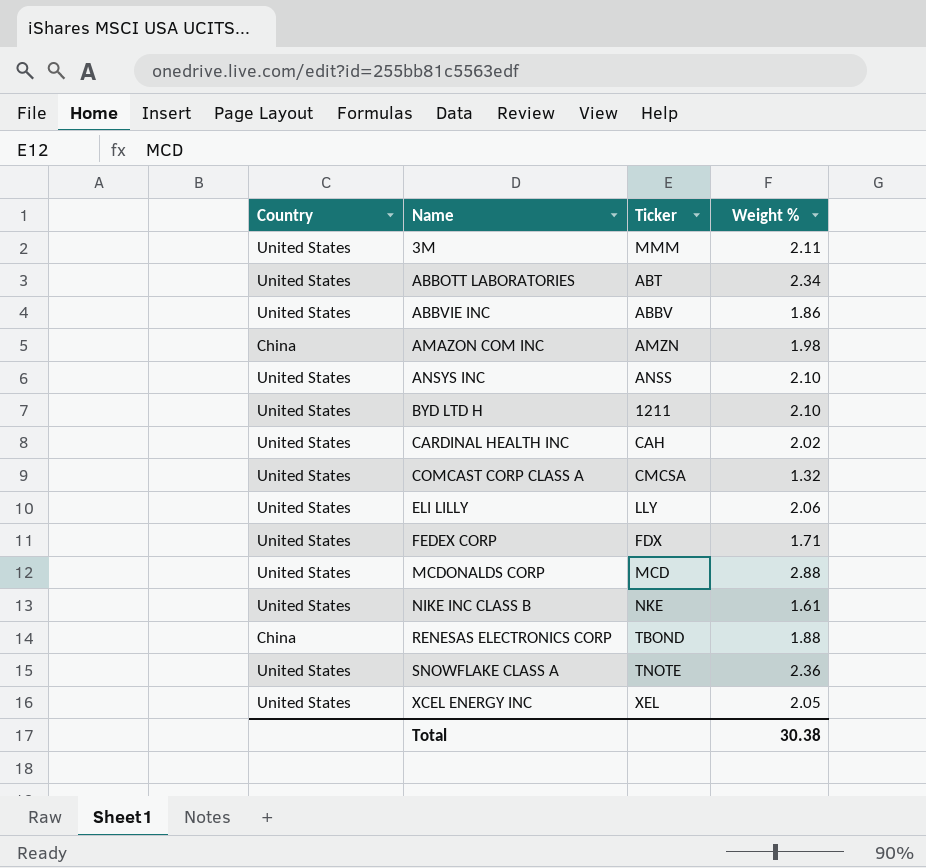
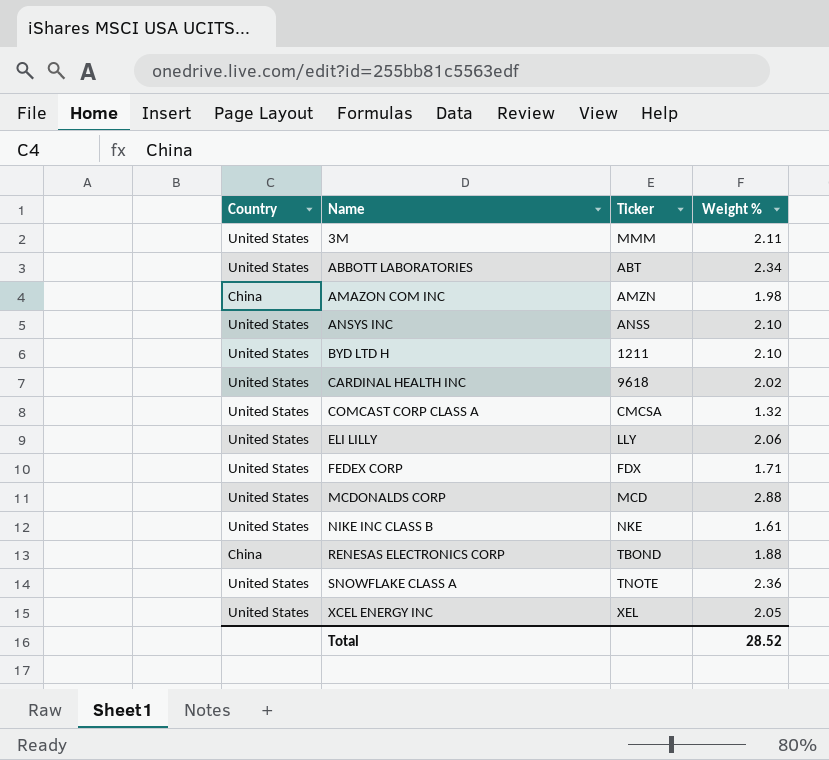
row ABBVIE INC: United States | ABBV | 1.86 -> none
CARDINAL HEALTH INC | Ticker: CAH -> 9618
Total | Weight %: 30.38 -> 28.52

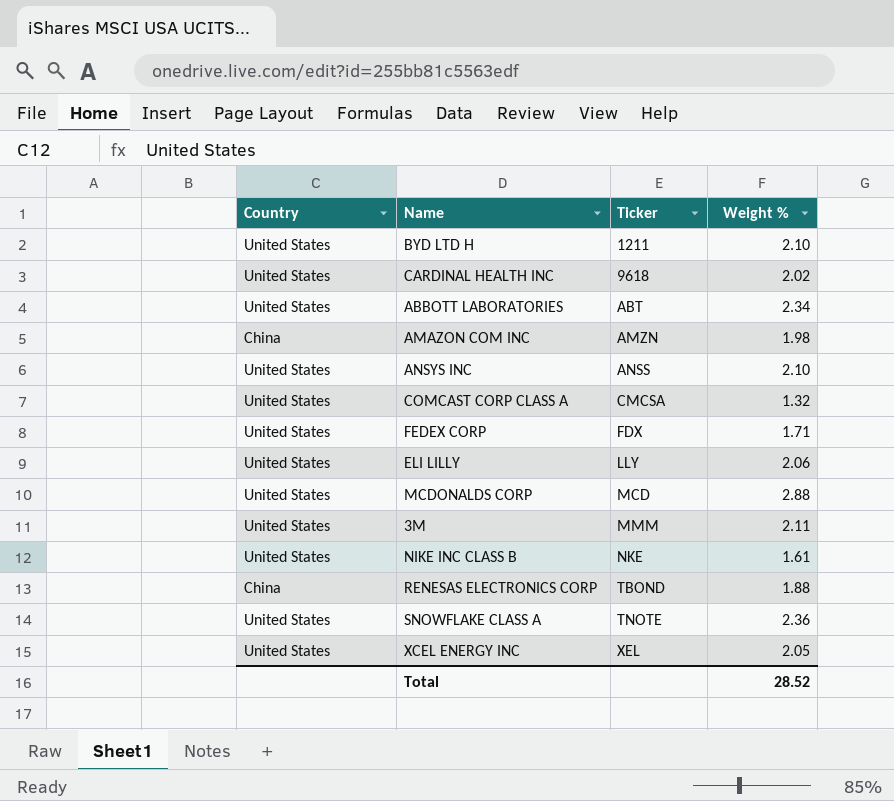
row order: Name ascending -> Ticker ascending

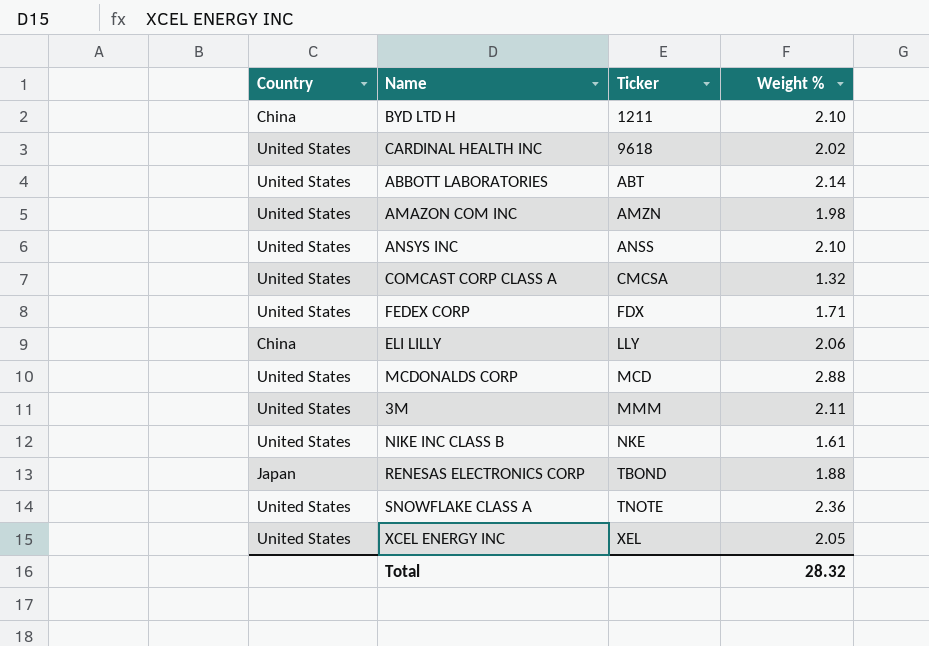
BYD LTD H | Country: United States -> China
ABBOTT LABORATORIES | Weight %: 2.34 -> 2.14
AMAZON COM INC | Country: China -> United States
ELI LILLY | Country: United States -> China
RENESAS ELECTRONICS CORP | Country: China -> Japan
Total | Weight %: 28.52 -> 28.32

